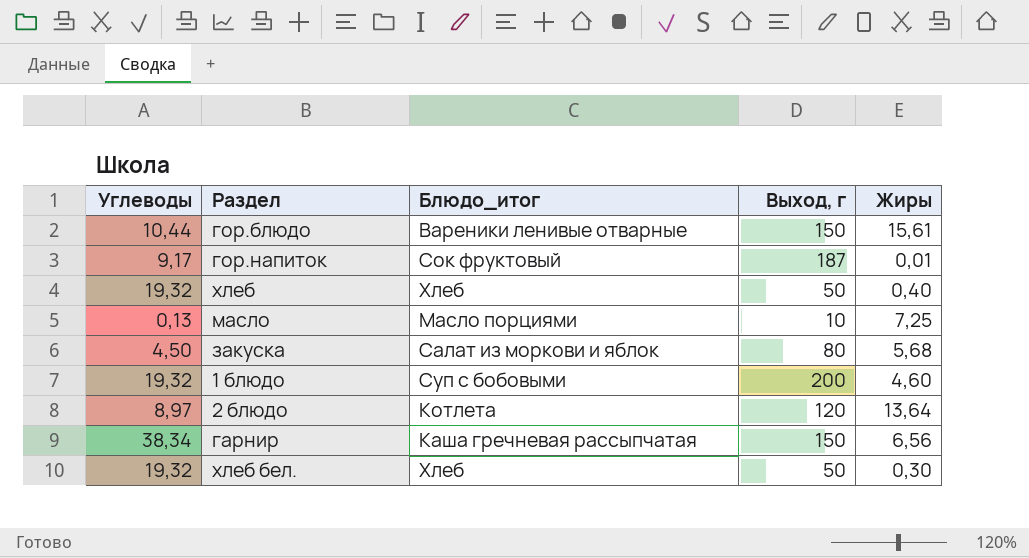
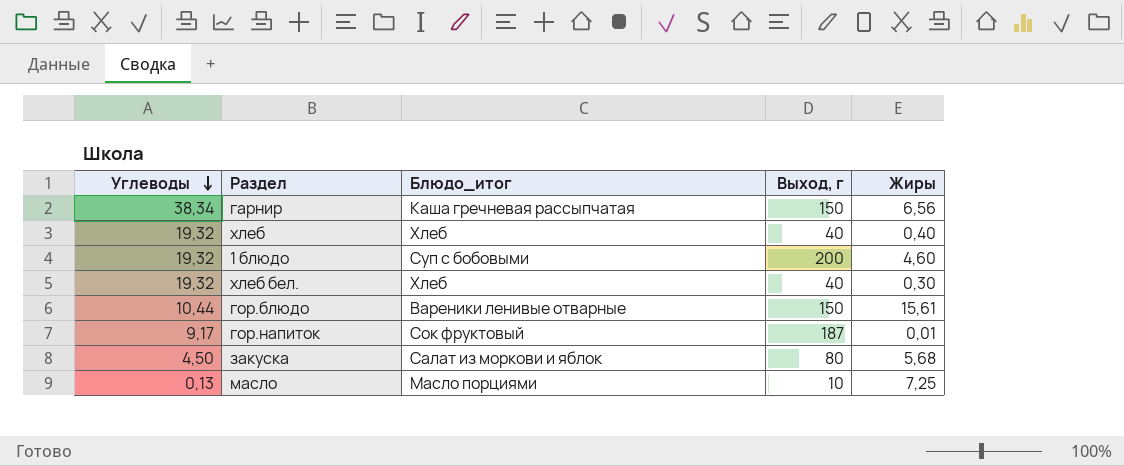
row order: none -> Углеводы descending
row 2 блюдо: 8,97 | Котлета | 120 | 13,64 -> none
хлеб | Выход, г: 50 -> 40
хлеб бел. | Выход, г: 50 -> 40

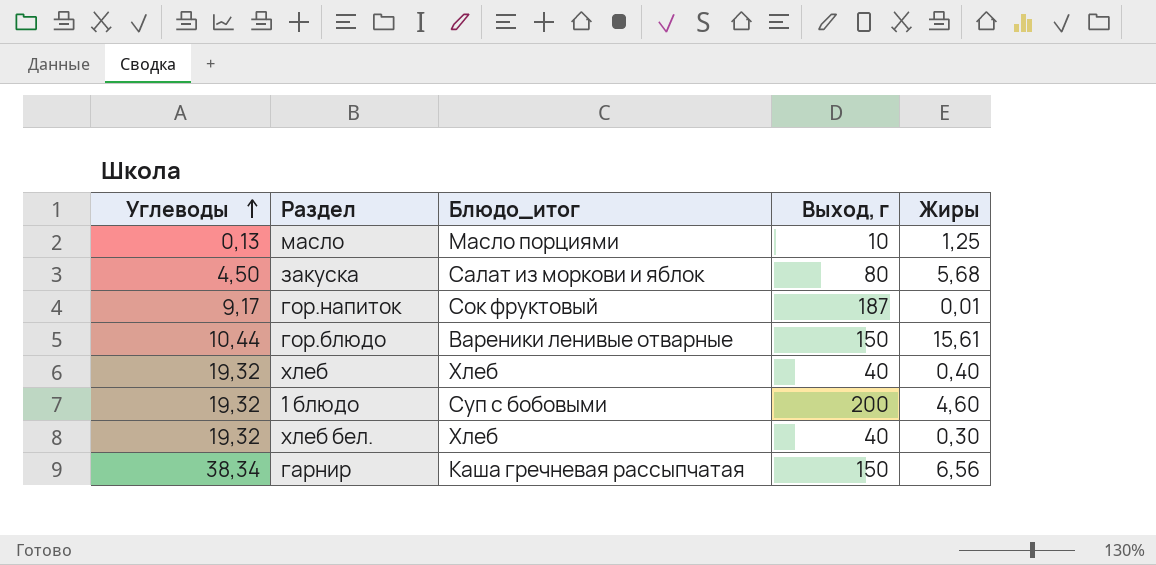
row order: Углеводы descending -> Углеводы ascending
масло | Жиры: 7,25 -> 1,25

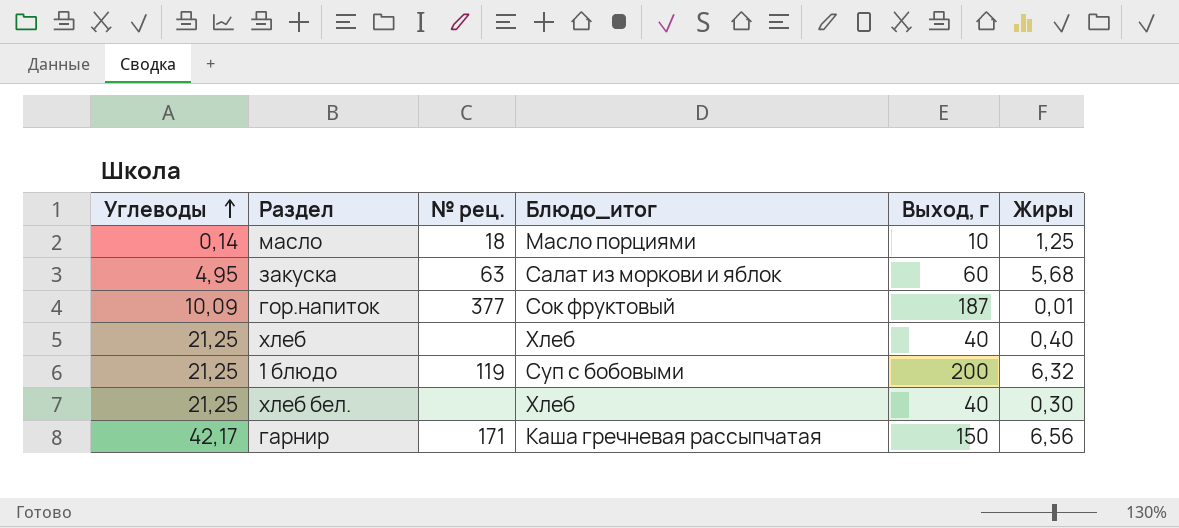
column № рец. | position: none -> 3
row гор.блюдо: 10,44 | Вареники ленивые отварные | 150 | 15,61 -> none
масло | Углеводы: 0,13 -> 0,14
закуска | Углеводы: 4,50 -> 4,95
закуска | Выход, г: 80 -> 60
гор.напиток | Углеводы: 9,17 -> 10,09
хлеб | Углеводы: 19,32 -> 21,25
1 блюдо | Углеводы: 19,32 -> 21,25
1 блюдо | Жиры: 4,60 -> 6,32
хлеб бел. | Углеводы: 19,32 -> 21,25
гарнир | Углеводы: 38,34 -> 42,17

